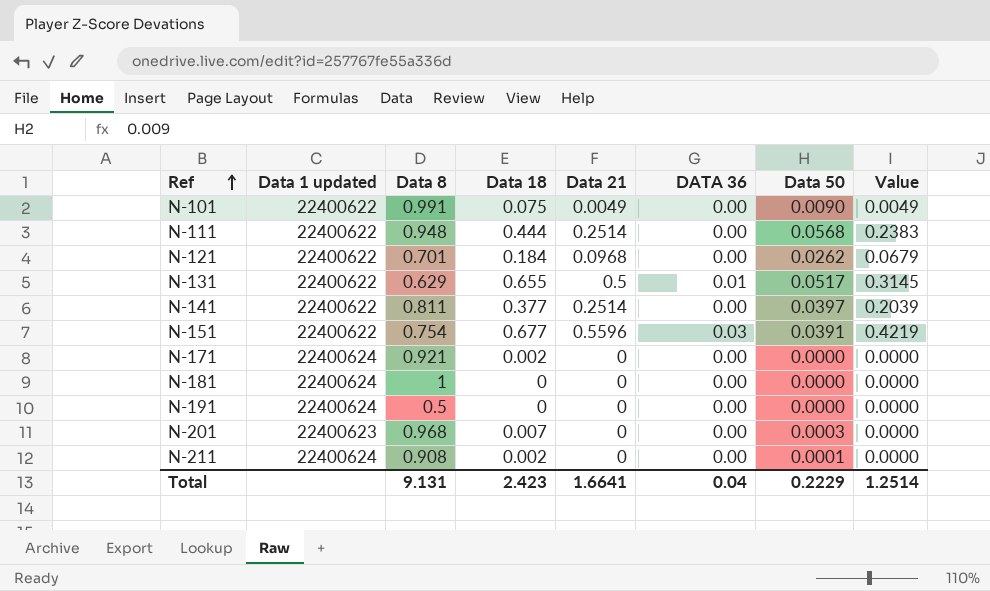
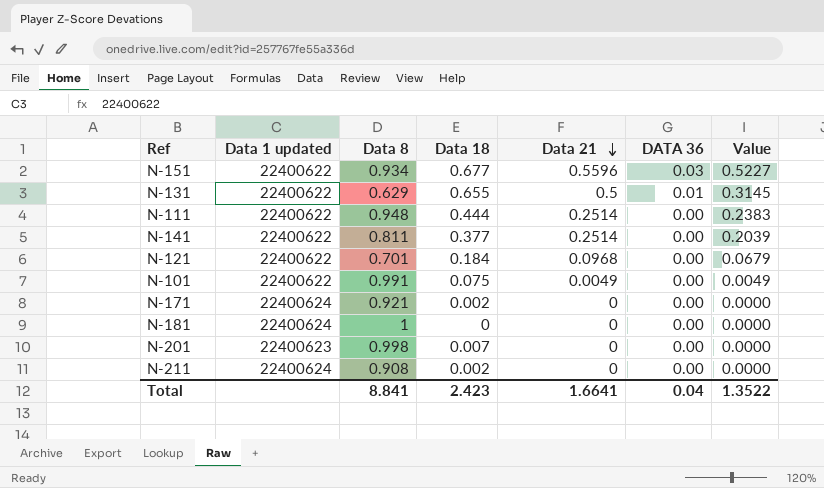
row order: Ref ascending -> Data 21 descending
column Data 50 | position: 7 -> none
row N-191: 22400624 | 0.5 | 0 | 0 | 0.00 | 0.0000 | 0.0000 -> none
N-151 | Data 8: 0.754 -> 0.934
N-151 | Value: 0.4219 -> 0.5227
N-201 | Data 8: 0.968 -> 0.998
Total | Data 8: 9.131 -> 8.841
Total | Value: 1.2514 -> 1.3522

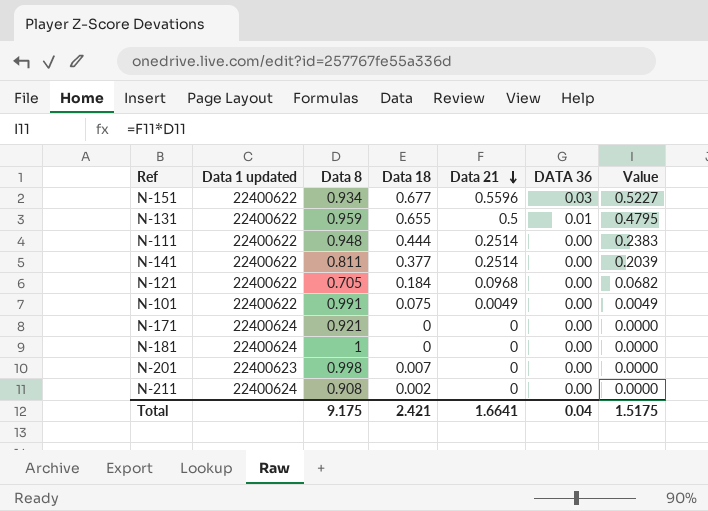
N-131 | Data 8: 0.629 -> 0.959
N-131 | Value: 0.3145 -> 0.4795
N-121 | Data 8: 0.701 -> 0.705
N-121 | Value: 0.0679 -> 0.0682
N-171 | Data 18: 0.002 -> 0
Total | Data 8: 8.841 -> 9.175
Total | Data 18: 2.423 -> 2.421
Total | Value: 1.3522 -> 1.5175

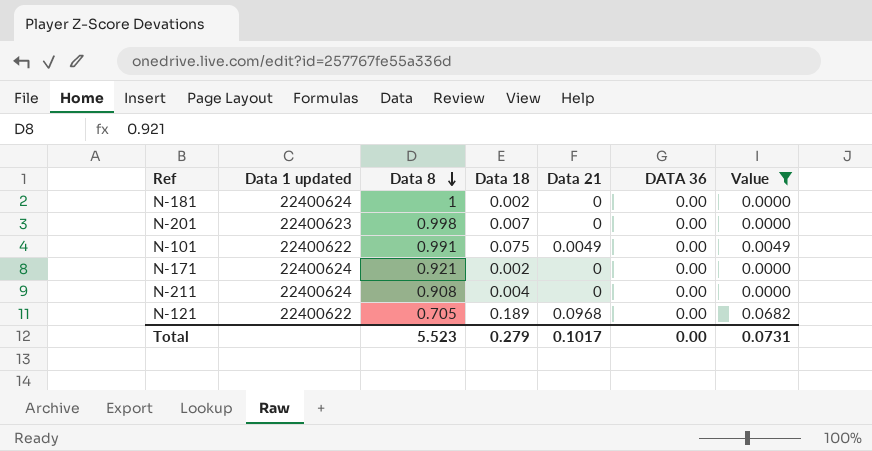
filter: none -> Value <= 0.0682
row order: Data 21 descending -> Data 8 descending
N-181 | Data 18: 0 -> 0.002
N-171 | Data 18: 0 -> 0.002
N-211 | Data 18: 0.002 -> 0.004
N-121 | Data 18: 0.184 -> 0.189
Total | Data 8: 9.175 -> 5.523
Total | Data 18: 2.421 -> 0.279
Total | Data 21: 1.6641 -> 0.1017
Total | DATA 36: 0.04 -> 0.00
Total | Value: 1.5175 -> 0.0731

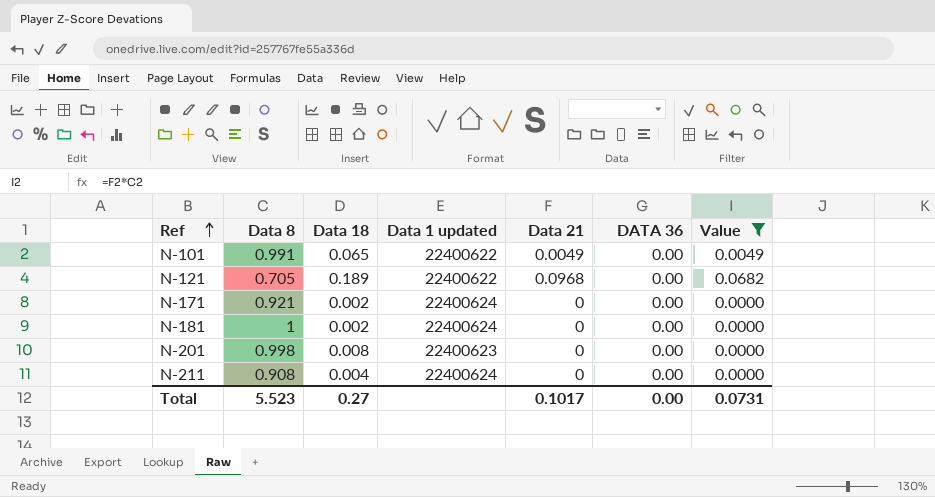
row order: Data 8 descending -> Ref ascending
column Data 1 updated | position: 2 -> 4
N-101 | Data 18: 0.075 -> 0.065
N-201 | Data 18: 0.007 -> 0.008
Total | Data 18: 0.279 -> 0.27

